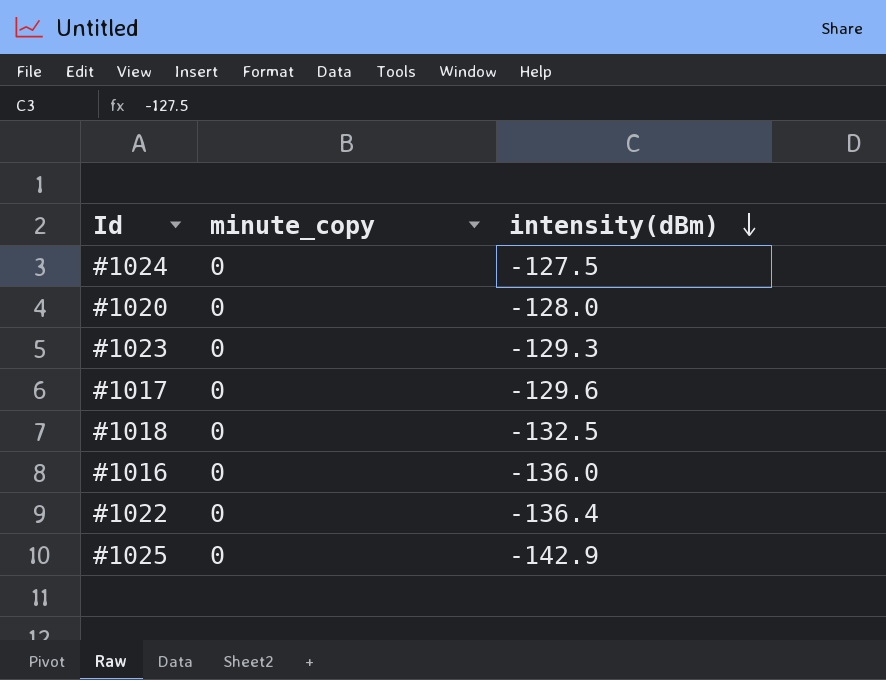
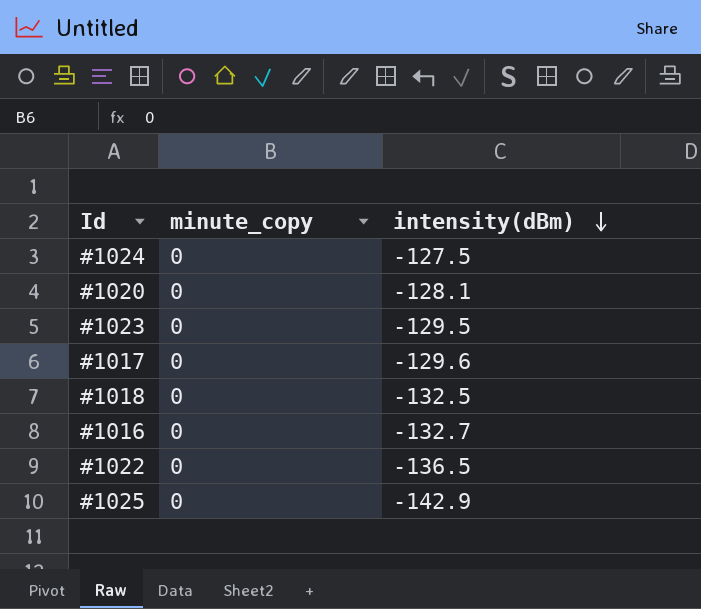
#1020 | intensity(dBm): -128.0 -> -128.1
#1023 | intensity(dBm): -129.3 -> -129.5
#1016 | intensity(dBm): -136.0 -> -132.7
#1022 | intensity(dBm): -136.4 -> -136.5

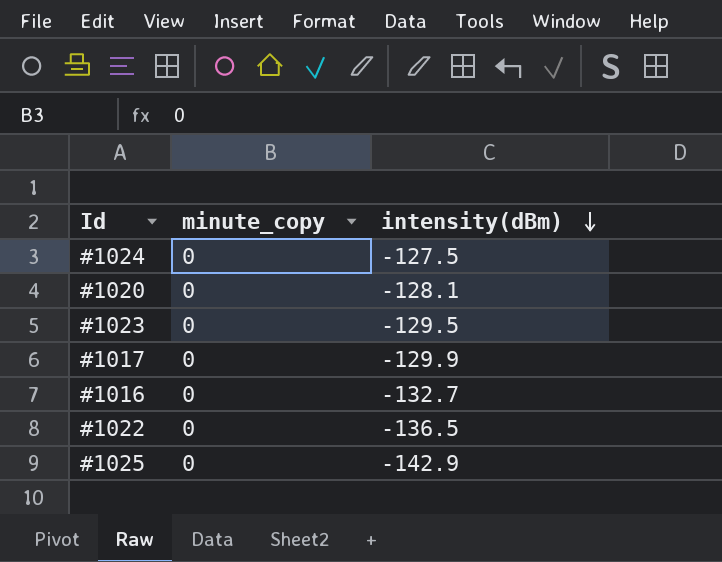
row #1018: 0 | -132.5 -> none
#1017 | intensity(dBm): -129.6 -> -129.9

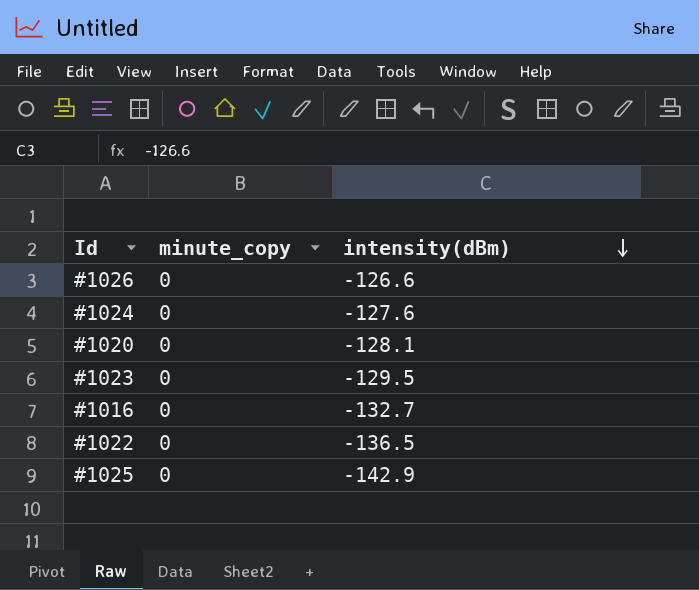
row #1017: 0 | -129.9 -> none
row #1026: none -> 0 | -126.6
#1024 | intensity(dBm): -127.5 -> -127.6

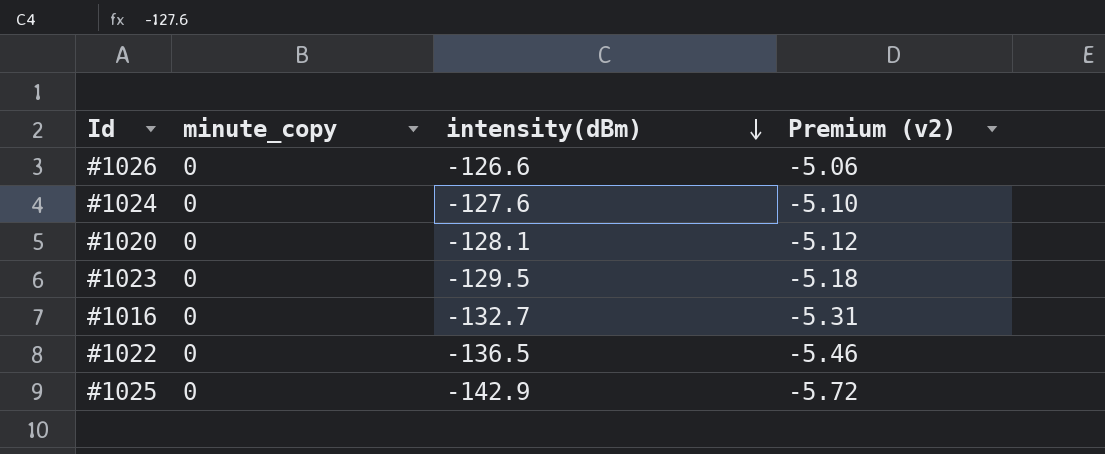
column Premium (v2) | formula: none -> [intensity(dBm)] * 0.04

